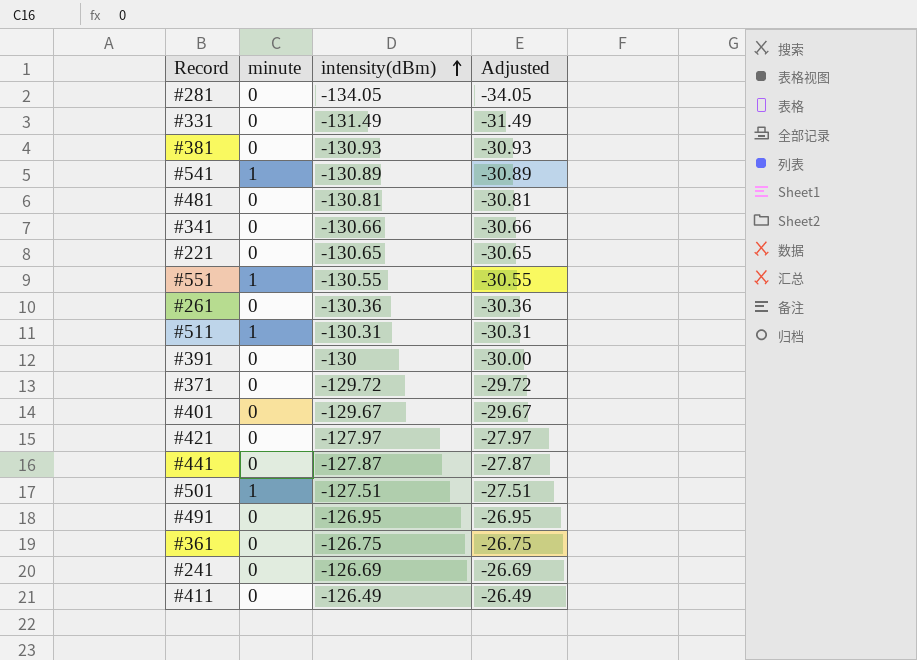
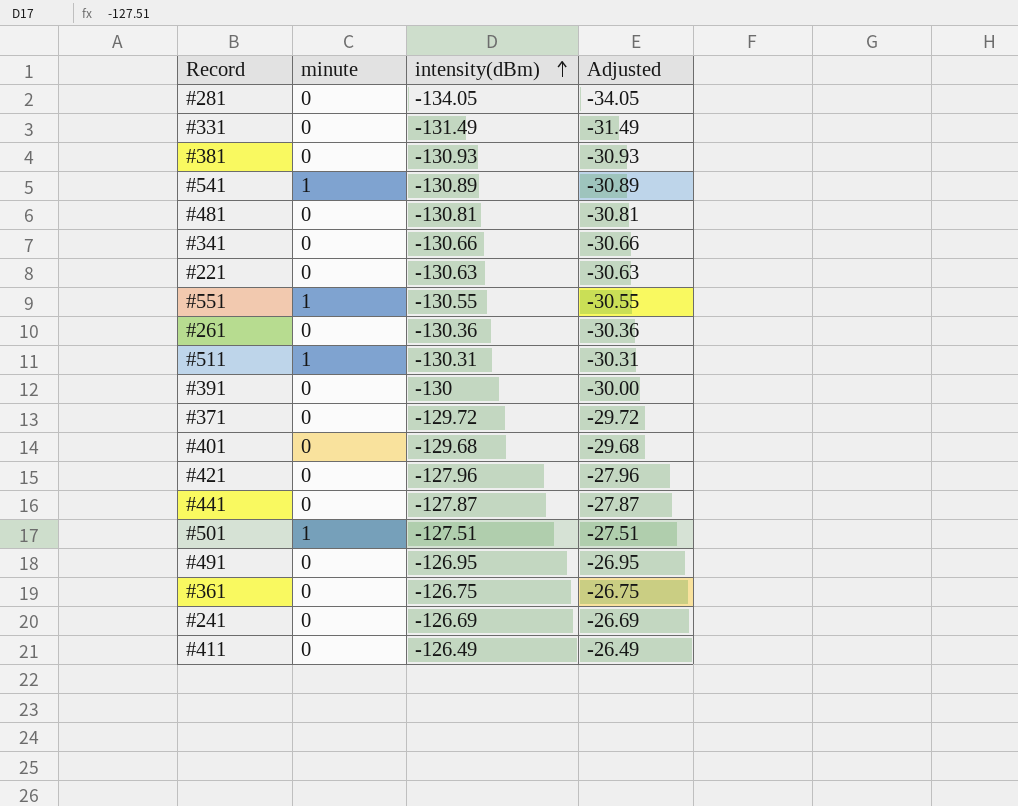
#221 | intensity(dBm): -130.65 -> -130.63
#221 | Adjusted: -30.65 -> -30.63
#401 | intensity(dBm): -129.67 -> -129.68
#401 | Adjusted: -29.67 -> -29.68
#421 | intensity(dBm): -127.97 -> -127.96
#421 | Adjusted: -27.97 -> -27.96

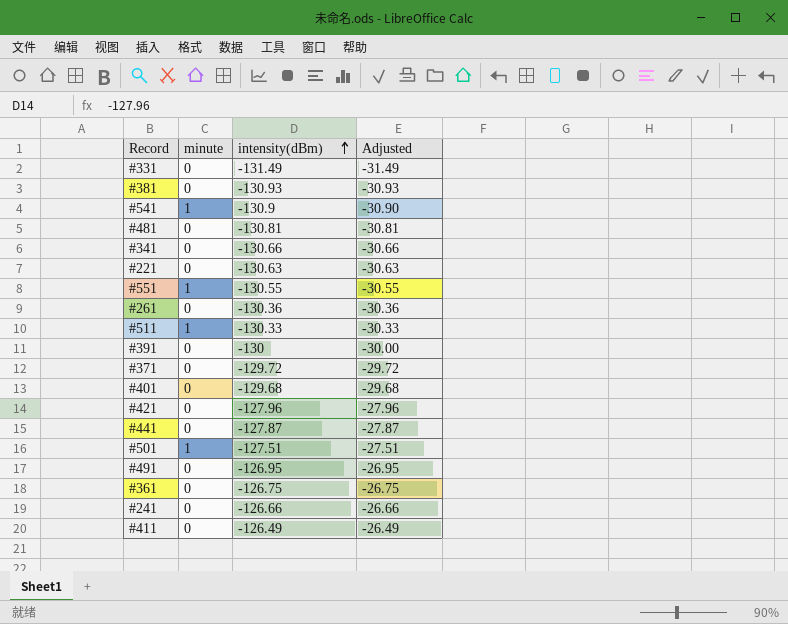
row #281: 0 | -134.05 | -34.05 -> none
#541 | intensity(dBm): -130.89 -> -130.9
#541 | Adjusted: -30.89 -> -30.90
#511 | intensity(dBm): -130.31 -> -130.33
#511 | Adjusted: -30.31 -> -30.33
#241 | intensity(dBm): -126.69 -> -126.66
#241 | Adjusted: -26.69 -> -26.66

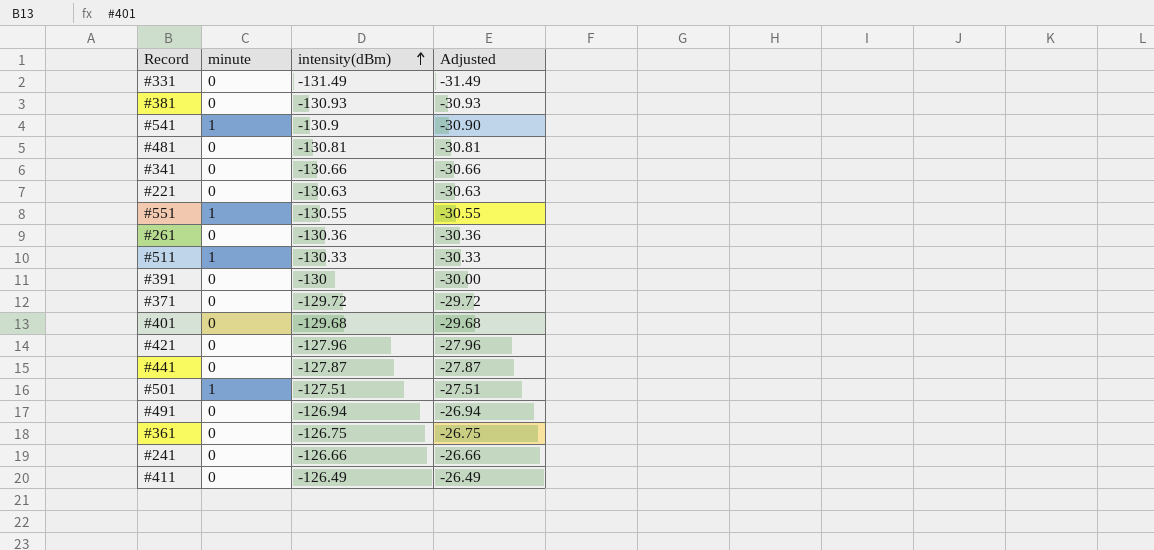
#491 | intensity(dBm): -126.95 -> -126.94
#491 | Adjusted: -26.95 -> -26.94

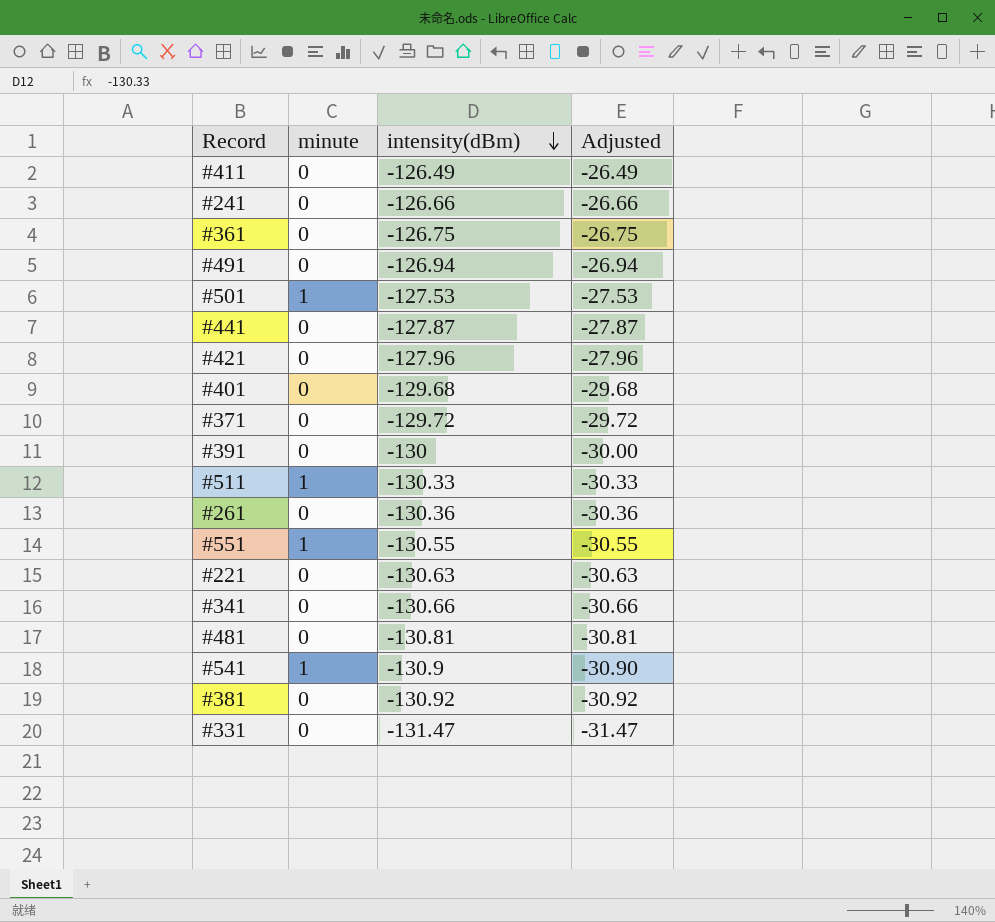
row order: intensity(dBm) ascending -> intensity(dBm) descending
#501 | intensity(dBm): -127.51 -> -127.53
#501 | Adjusted: -27.51 -> -27.53
#381 | intensity(dBm): -130.93 -> -130.92
#381 | Adjusted: -30.93 -> -30.92
#331 | intensity(dBm): -131.49 -> -131.47
#331 | Adjusted: -31.49 -> -31.47

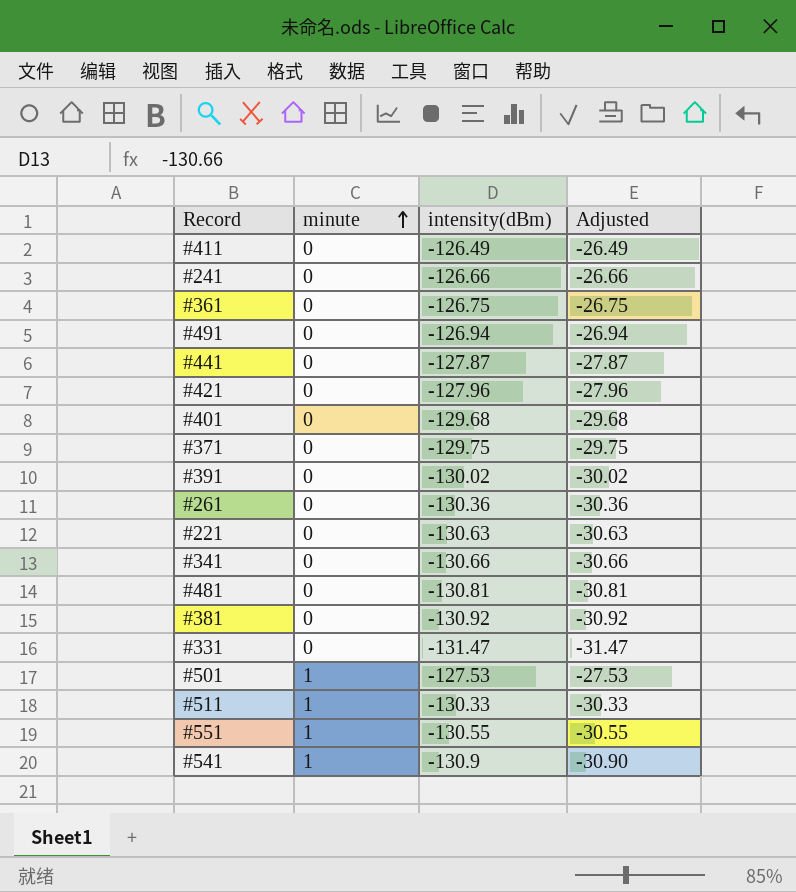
row order: intensity(dBm) descending -> minute ascending
#371 | intensity(dBm): -129.72 -> -129.75
#371 | Adjusted: -29.72 -> -29.75
#391 | intensity(dBm): -130 -> -130.02
#391 | Adjusted: -30.00 -> -30.02

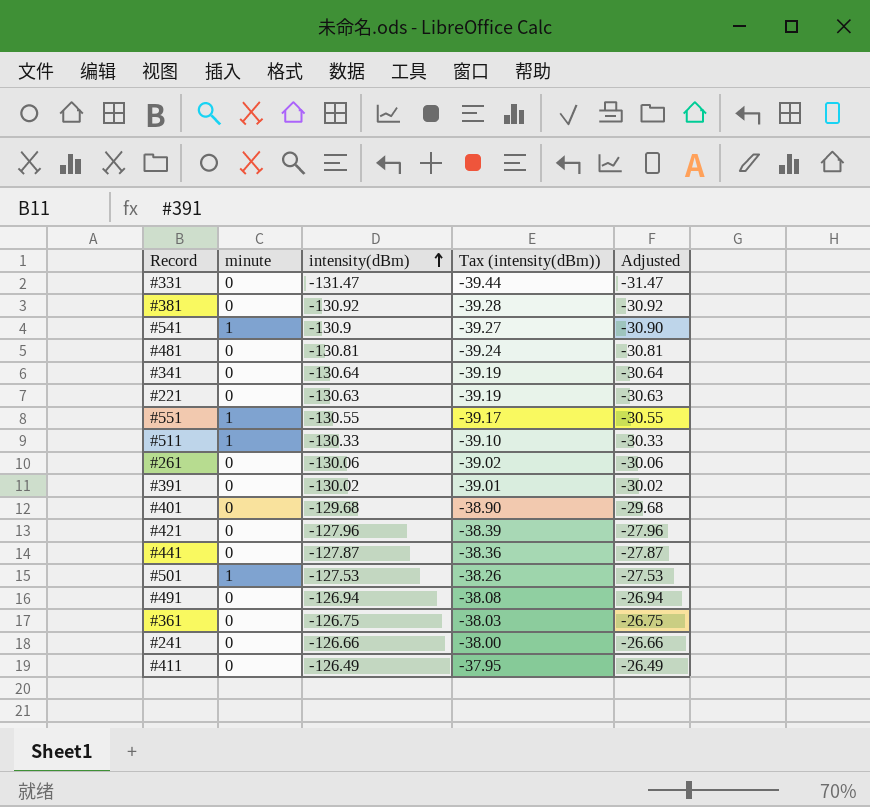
row order: minute ascending -> intensity(dBm) ascending
column Tax (intensity(dBm)) | formula: none -> [intensity(dBm)] * 0.3
row #371: 0 | -129.75 | -29.75 -> none
#341 | intensity(dBm): -130.66 -> -130.64
#341 | Adjusted: -30.66 -> -30.64
#261 | intensity(dBm): -130.36 -> -130.06
#261 | Adjusted: -30.36 -> -30.06

